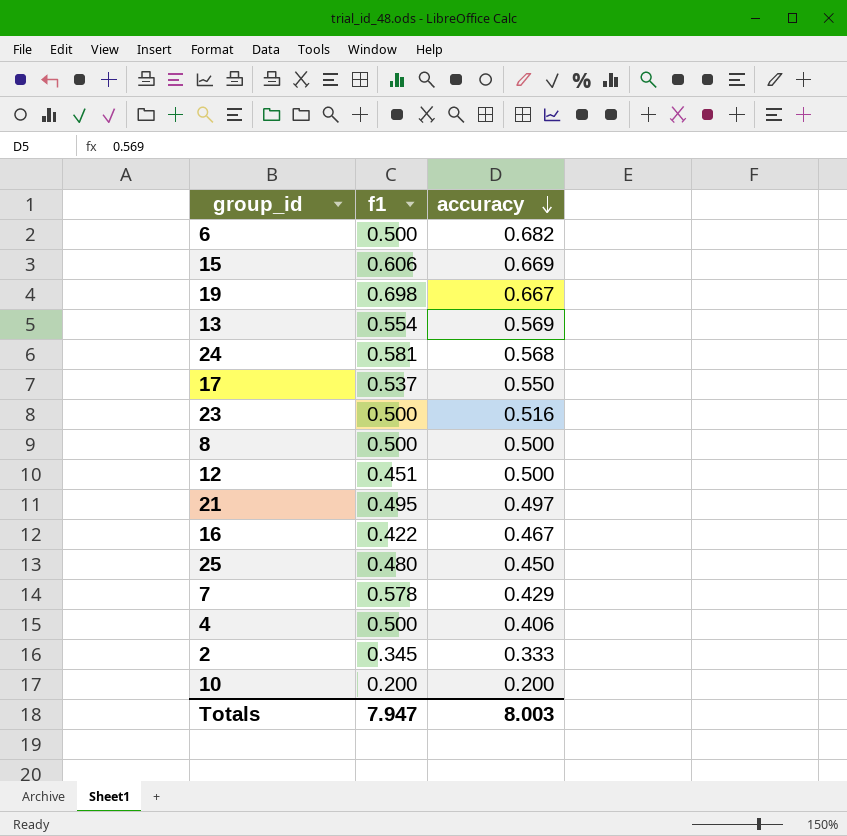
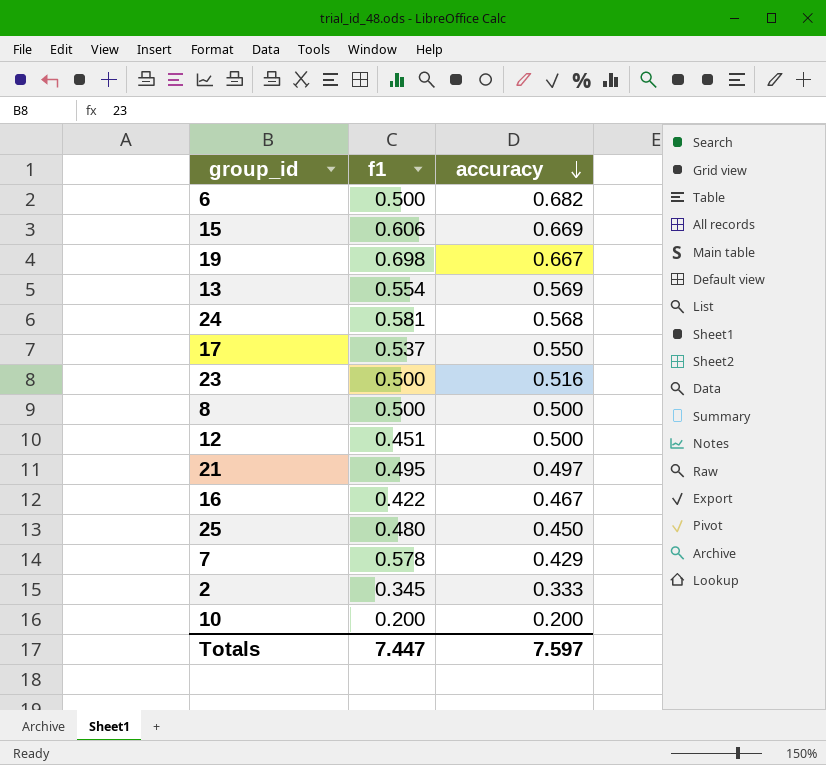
row 4: 0.500 | 0.406 -> none
Totals | f1: 7.947 -> 7.447
Totals | accuracy: 8.003 -> 7.597

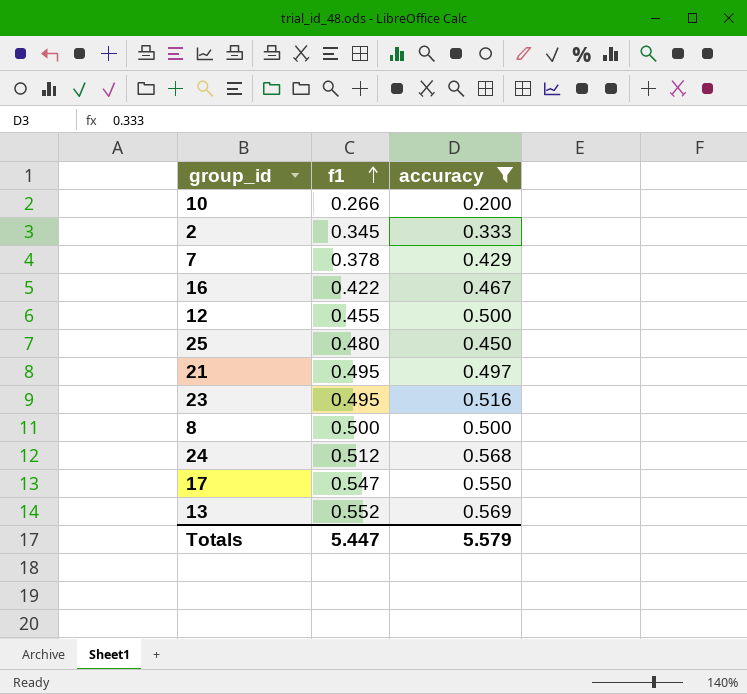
filter: none -> accuracy <= 0.569
row order: accuracy descending -> f1 ascending
10 | f1: 0.200 -> 0.266
7 | f1: 0.578 -> 0.378
12 | f1: 0.451 -> 0.455
23 | f1: 0.500 -> 0.495
24 | f1: 0.581 -> 0.512
17 | f1: 0.537 -> 0.547
13 | f1: 0.554 -> 0.552
Totals | f1: 7.447 -> 5.447
Totals | accuracy: 7.597 -> 5.579

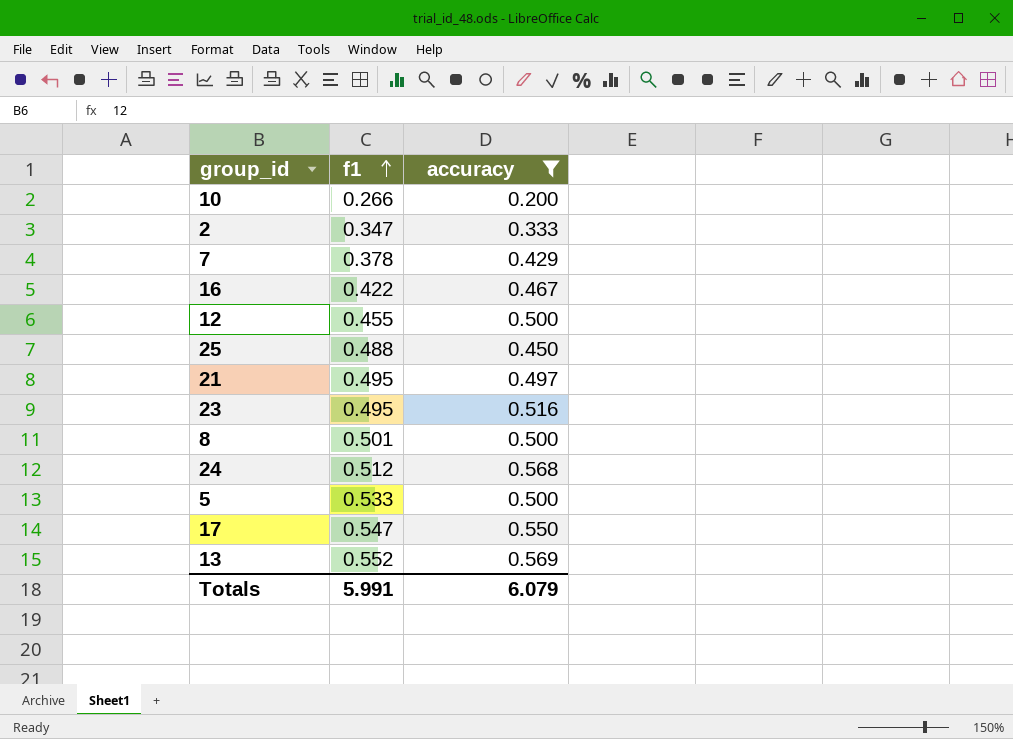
2 | f1: 0.345 -> 0.347
25 | f1: 0.480 -> 0.488
8 | f1: 0.500 -> 0.501
row 5: none -> 0.533 | 0.500
Totals | f1: 5.447 -> 5.991
Totals | accuracy: 5.579 -> 6.079

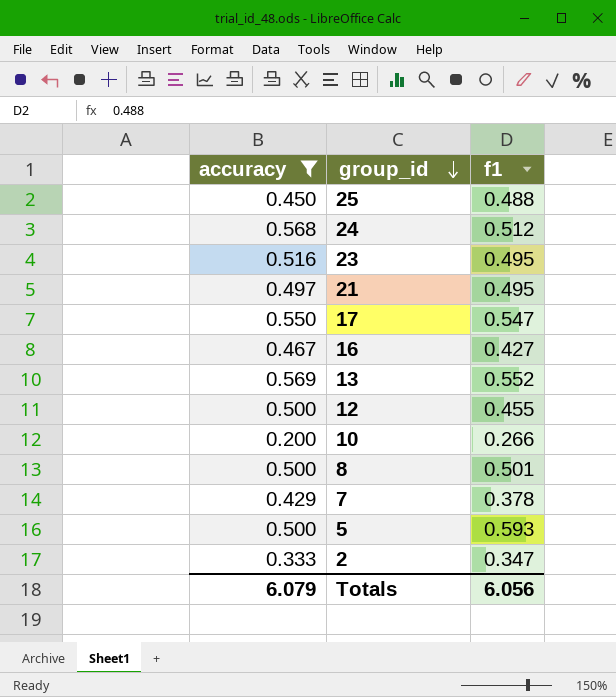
row order: f1 ascending -> group_id descending
column accuracy | position: 3 -> 1
16 | f1: 0.422 -> 0.427
5 | f1: 0.533 -> 0.593
Totals | f1: 5.991 -> 6.056

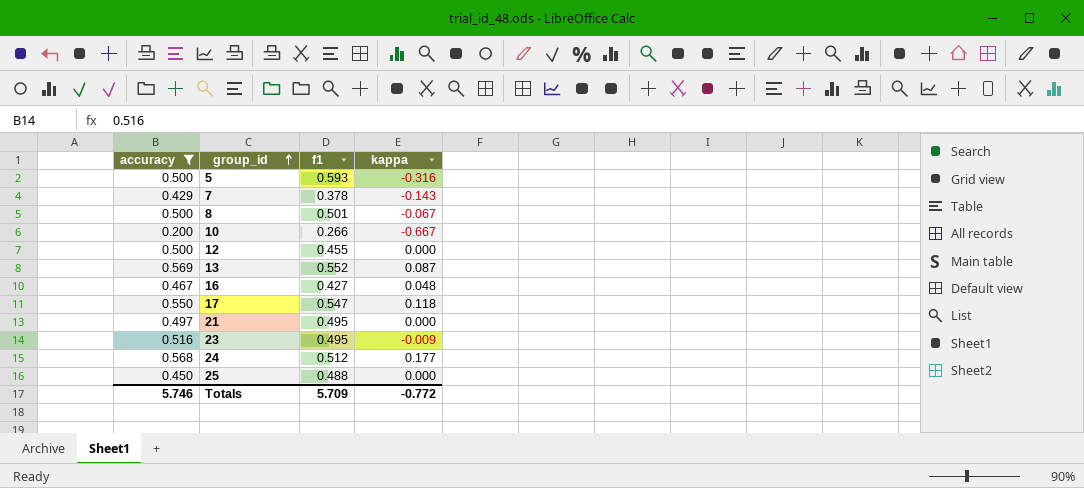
row order: group_id descending -> group_id ascending
column kappa | position: none -> 4
row 2: 0.333 | 0.347 -> none
Totals | accuracy: 6.079 -> 5.746
Totals | f1: 6.056 -> 5.709

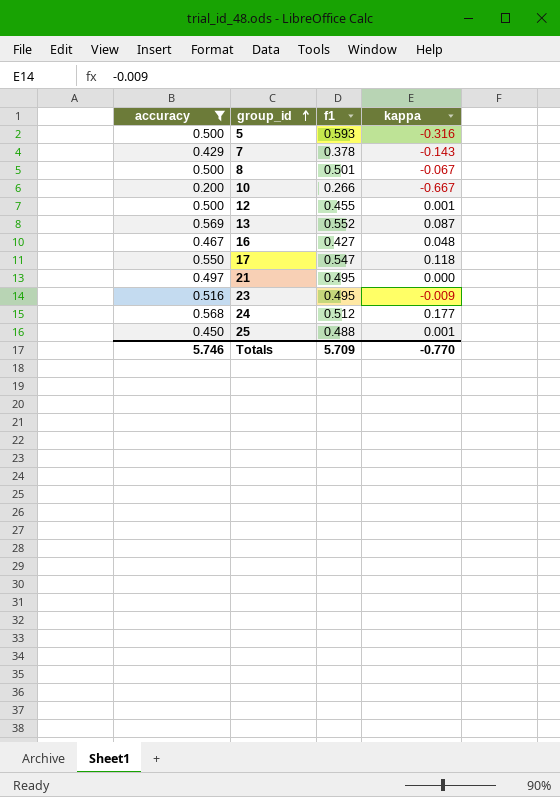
12 | kappa: 0.000 -> 0.001
25 | kappa: 0.000 -> 0.001
Totals | kappa: -0.772 -> -0.770

